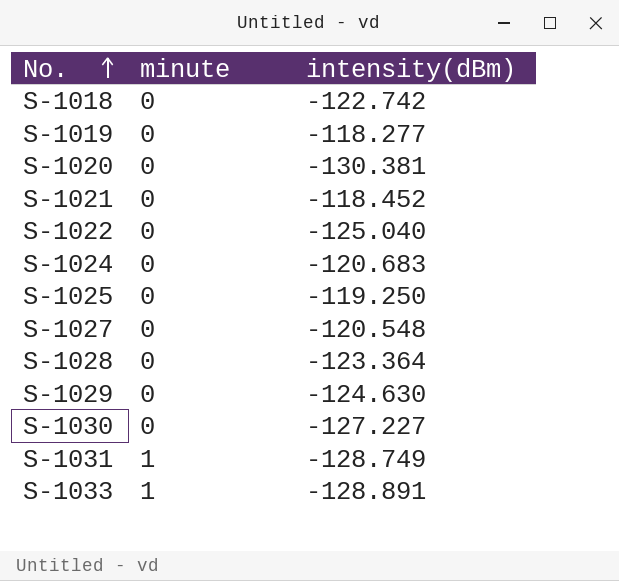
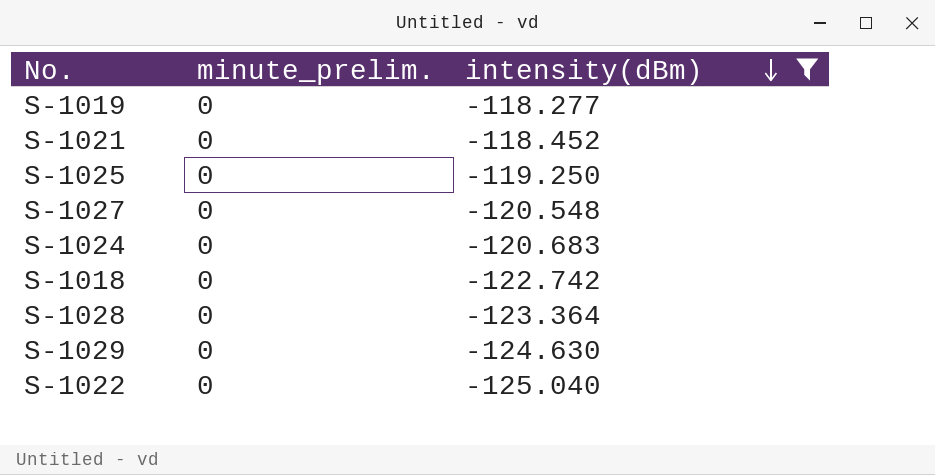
filter: none -> intensity(dBm) >= -125.040
row order: No. ascending -> intensity(dBm) descending
column name: minute -> minute_prelim.

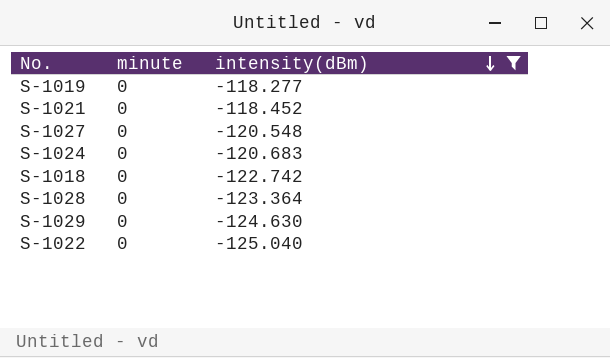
column name: minute_prelim. -> minute
row S-1025: 0 | -119.250 -> none

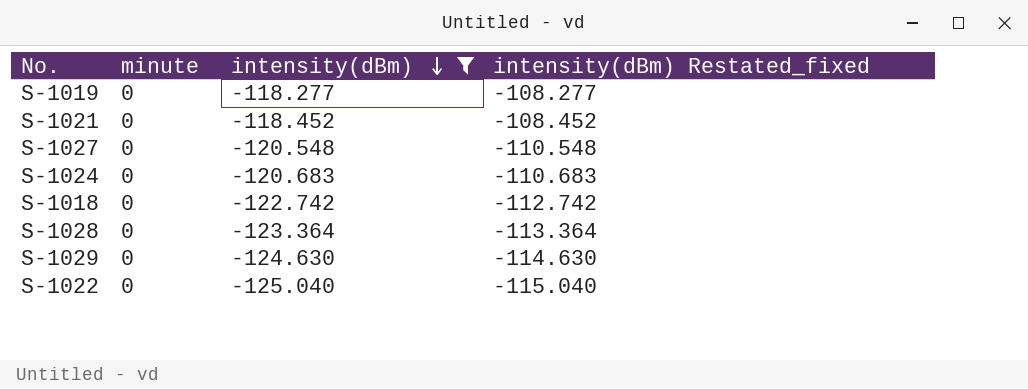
column intensity(dBm) Restated_fixed | formula: none -> [intensity(dBm)] + 10

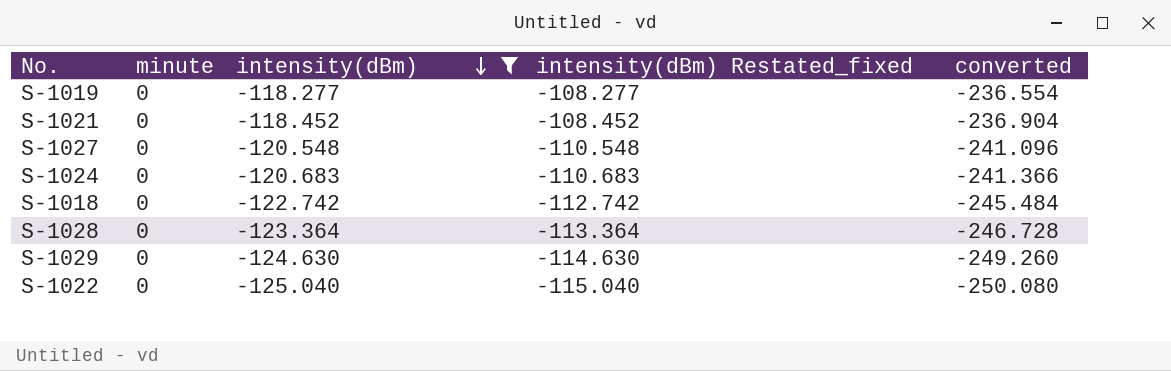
column converted | formula: none -> [intensity(dBm)] * 2

